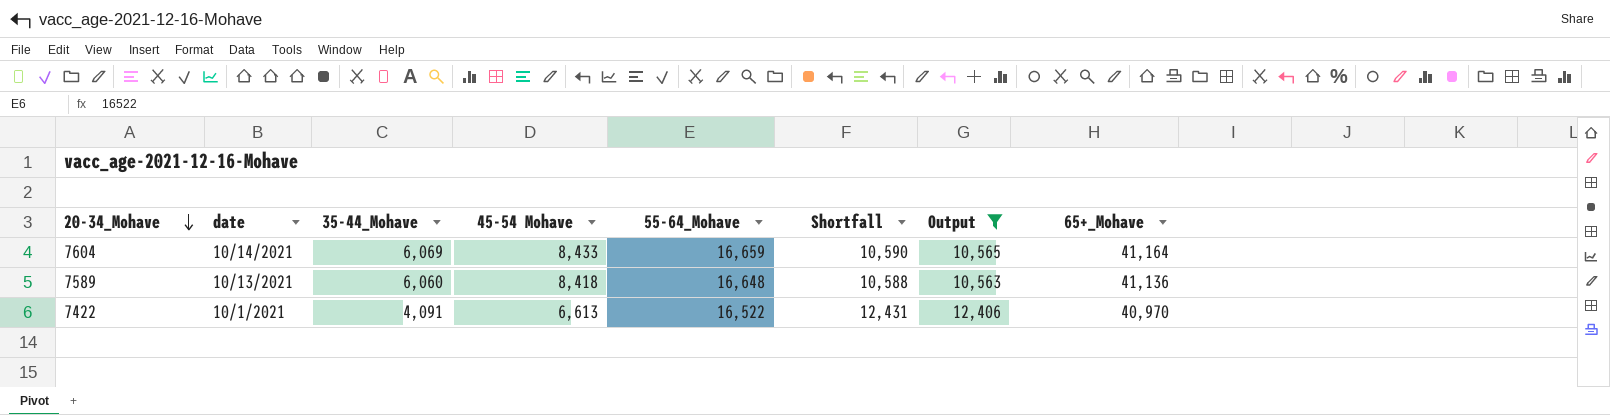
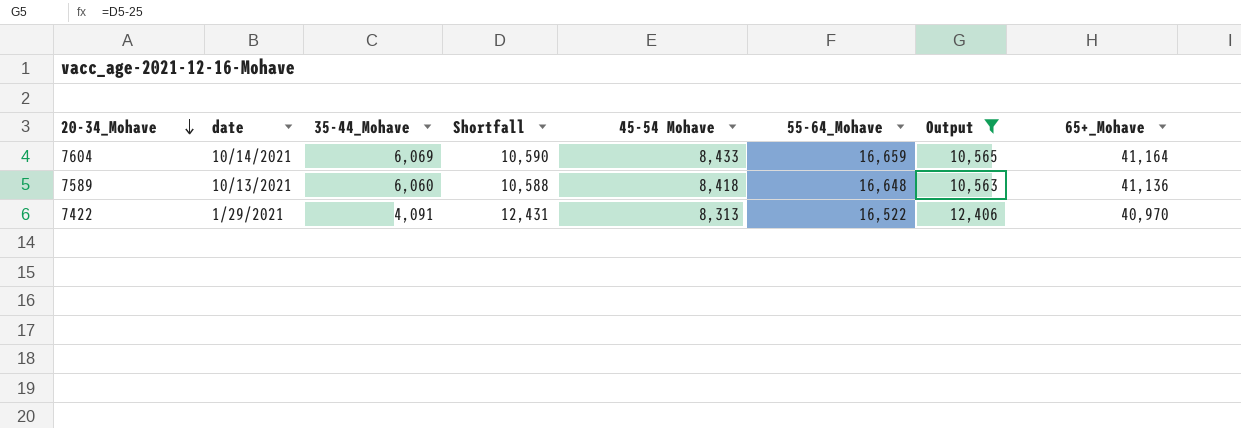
column Shortfall | position: 6 -> 4
7422 | date: 10/1/2021 -> 1/29/2021
7422 | 45-54 Mohave: 6,613 -> 8,313

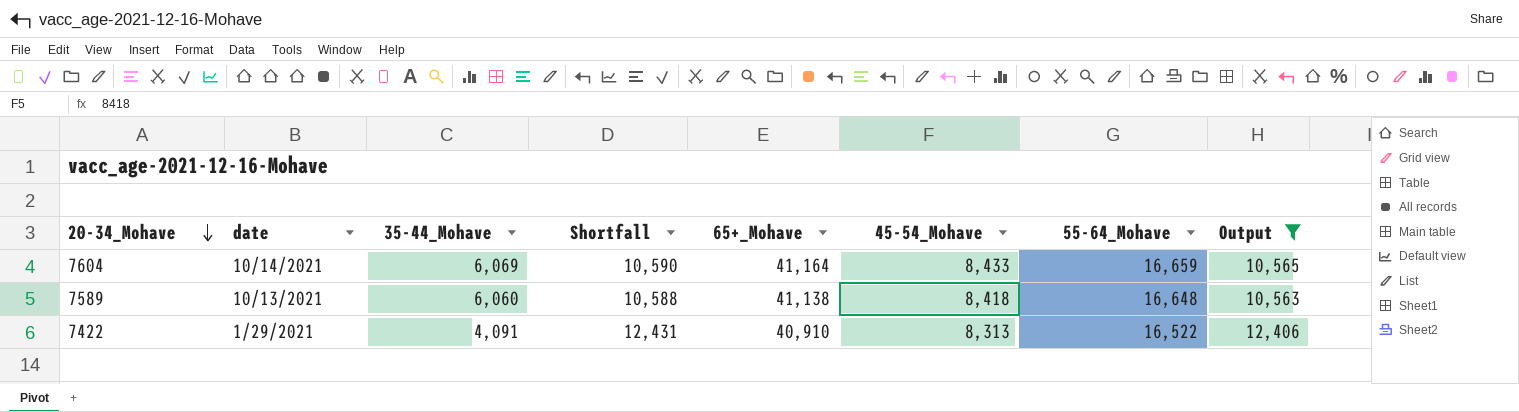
column 65+_Mohave | position: 8 -> 5
column name: 45-54 Mohave -> 45-54_Mohave
7589 | 65+_Mohave: 41,136 -> 41,138
7422 | 65+_Mohave: 40,970 -> 40,910

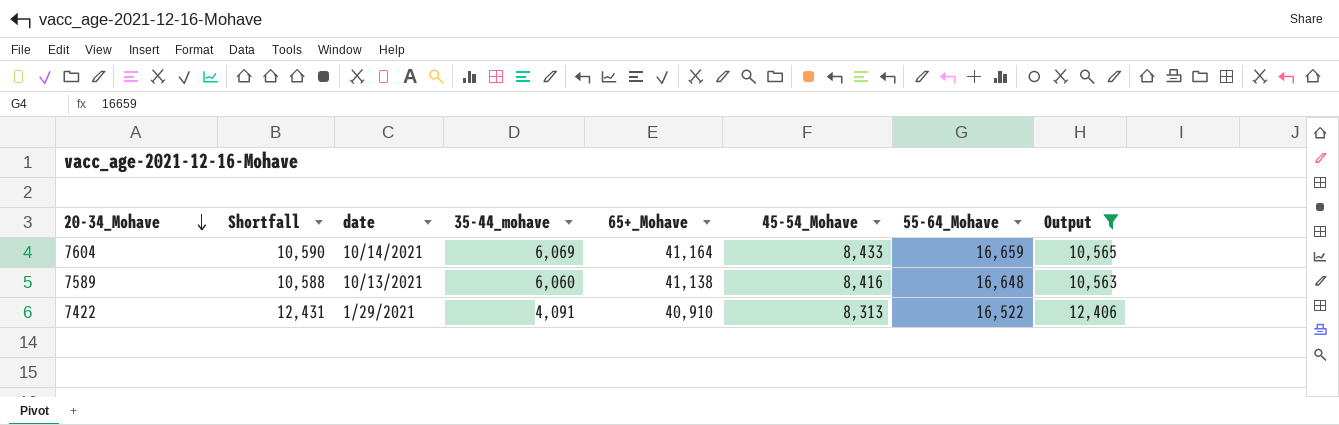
column Shortfall | position: 4 -> 2
column name: 35-44_Mohave -> 35-44_mohave
7589 | 45-54_Mohave: 8,418 -> 8,416

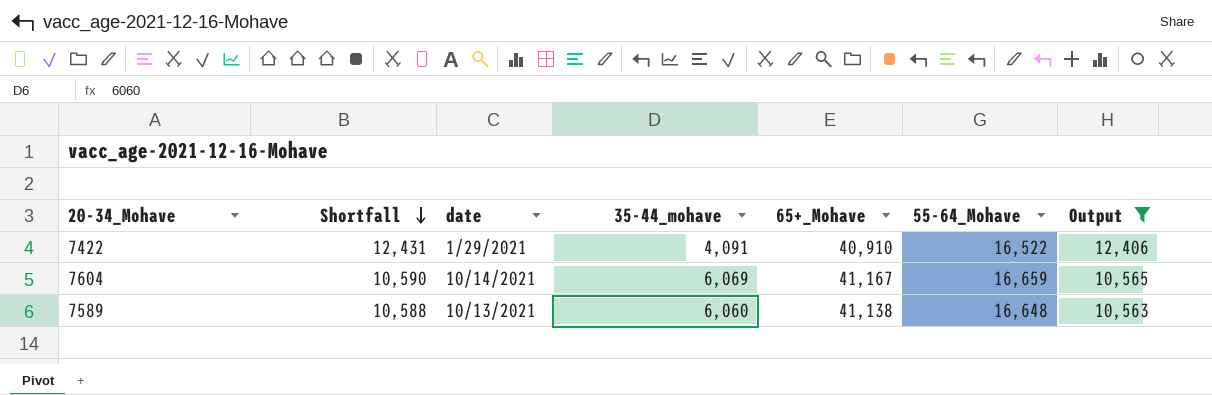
row order: 20-34_Mohave descending -> Shortfall descending
column 45-54_Mohave | position: 6 -> none
7604 | 65+_Mohave: 41,164 -> 41,167

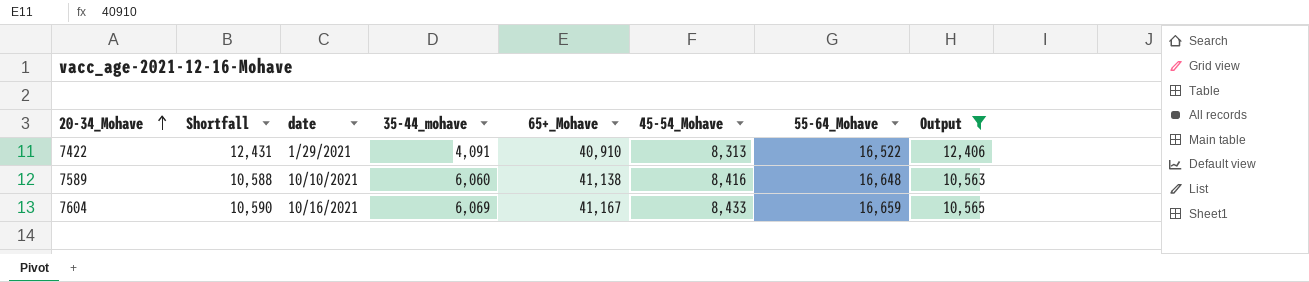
row order: Shortfall descending -> 20-34_Mohave ascending
column 45-54_Mohave | position: none -> 6
7589 | date: 10/13/2021 -> 10/10/2021
7604 | date: 10/14/2021 -> 10/16/2021

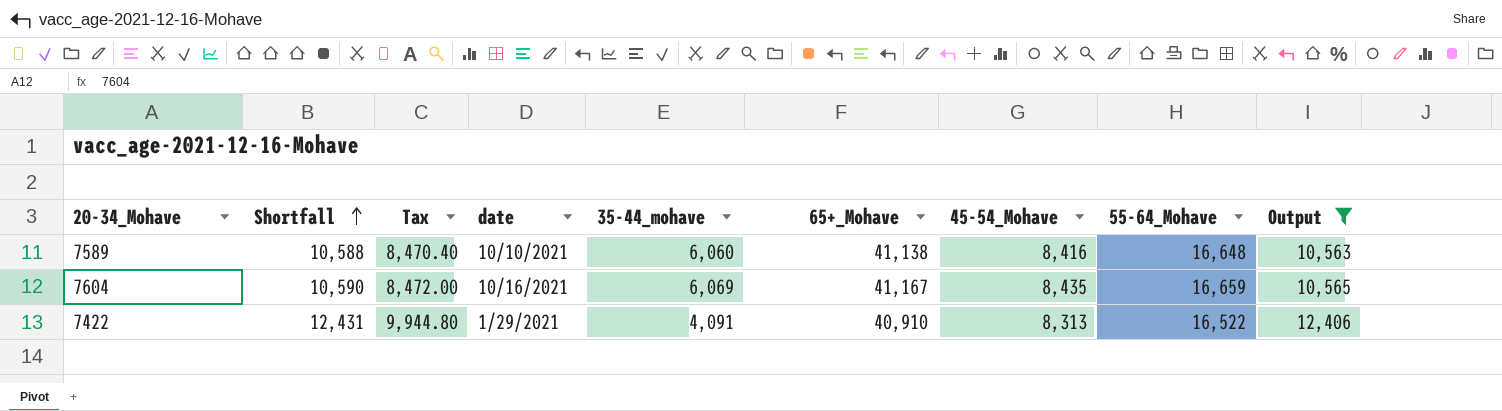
row order: 20-34_Mohave ascending -> Shortfall ascending
column Tax | formula: none -> [Shortfall] * 0.8
7604 | 45-54_Mohave: 8,433 -> 8,435

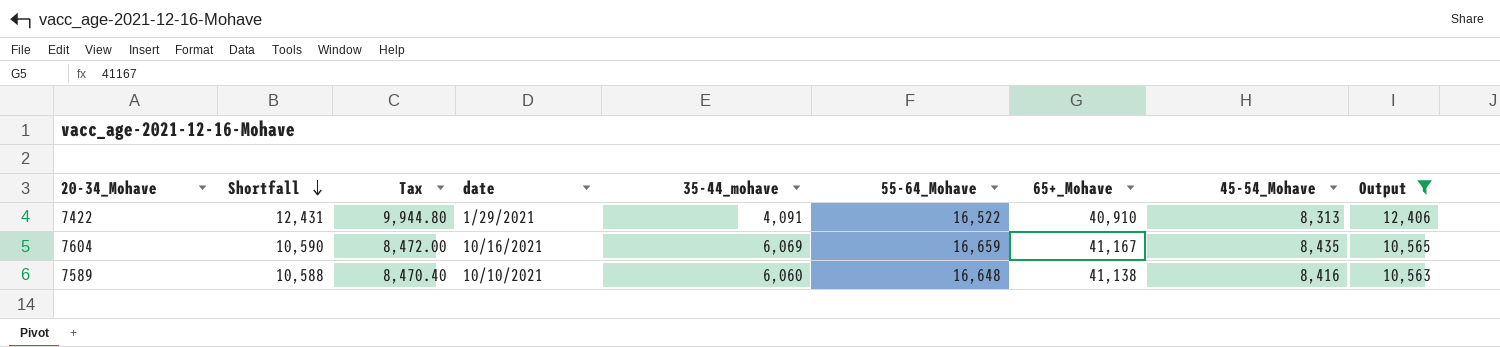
row order: Shortfall ascending -> Shortfall descending
column 55-64_Mohave | position: 8 -> 6

